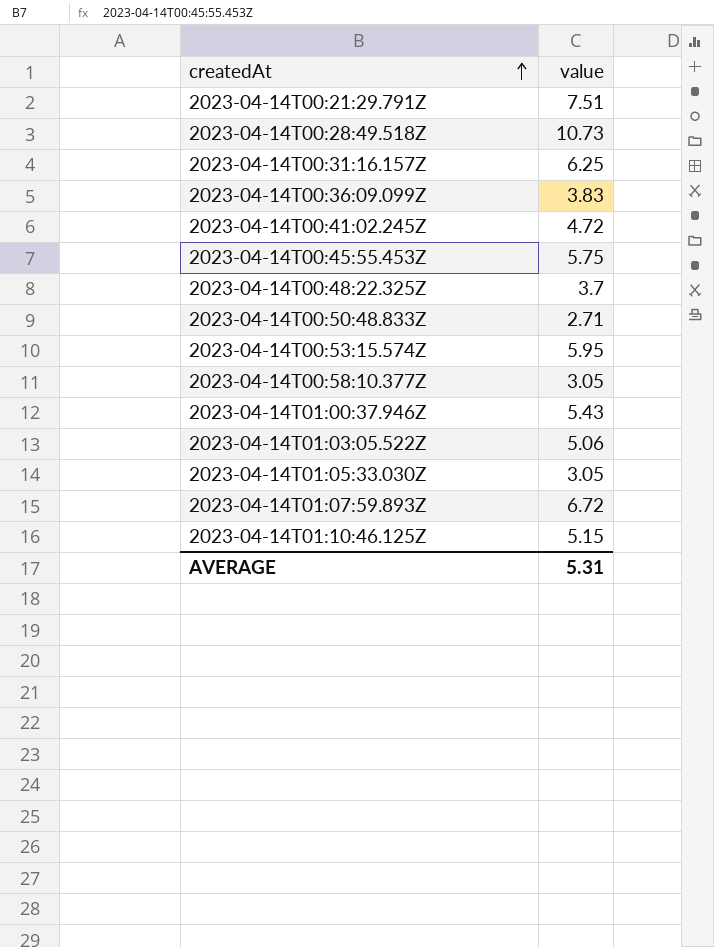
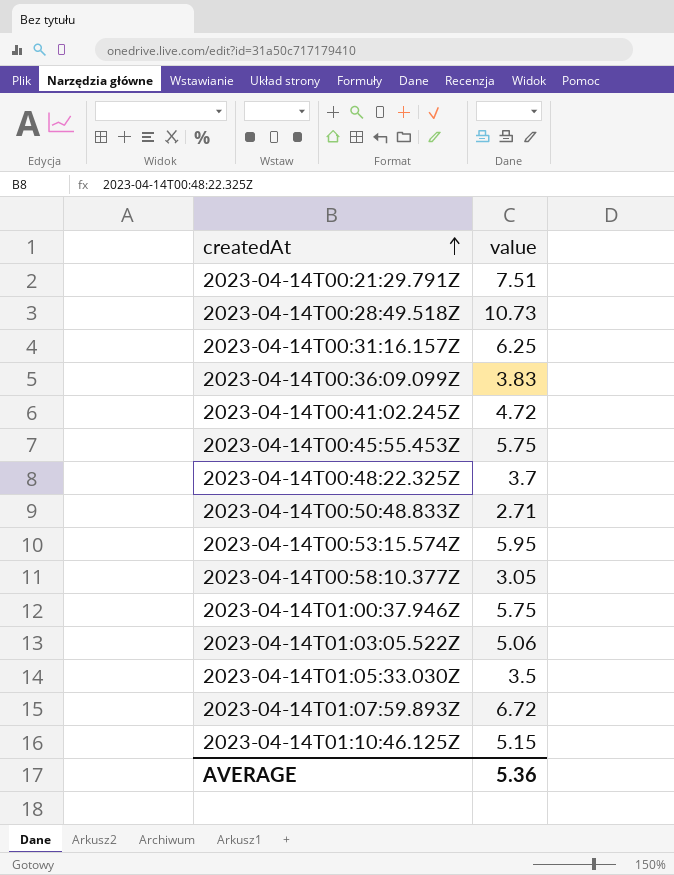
2023-04-14T01:00:37.946Z | value: 5.43 -> 5.75
2023-04-14T01:05:33.030Z | value: 3.05 -> 3.5
AVERAGE | value: 5.31 -> 5.36

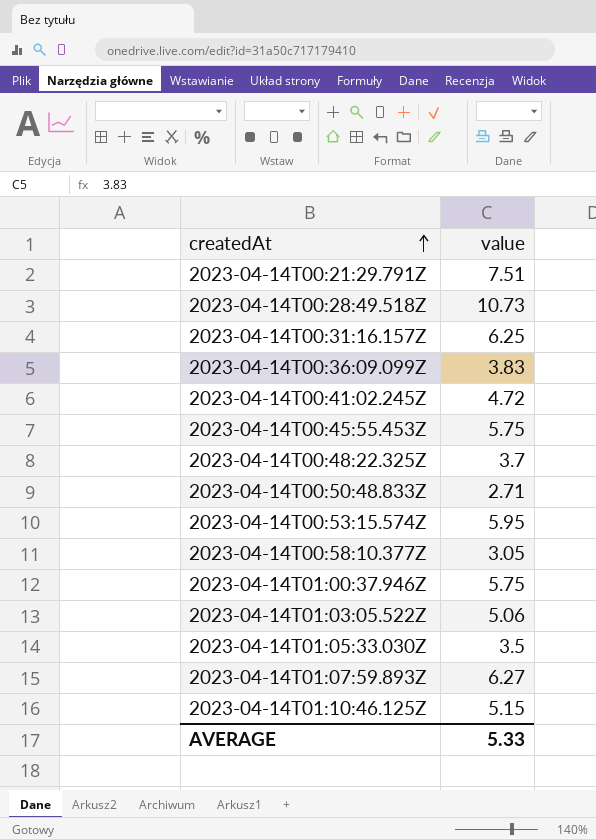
2023-04-14T01:07:59.893Z | value: 6.72 -> 6.27
AVERAGE | value: 5.36 -> 5.33

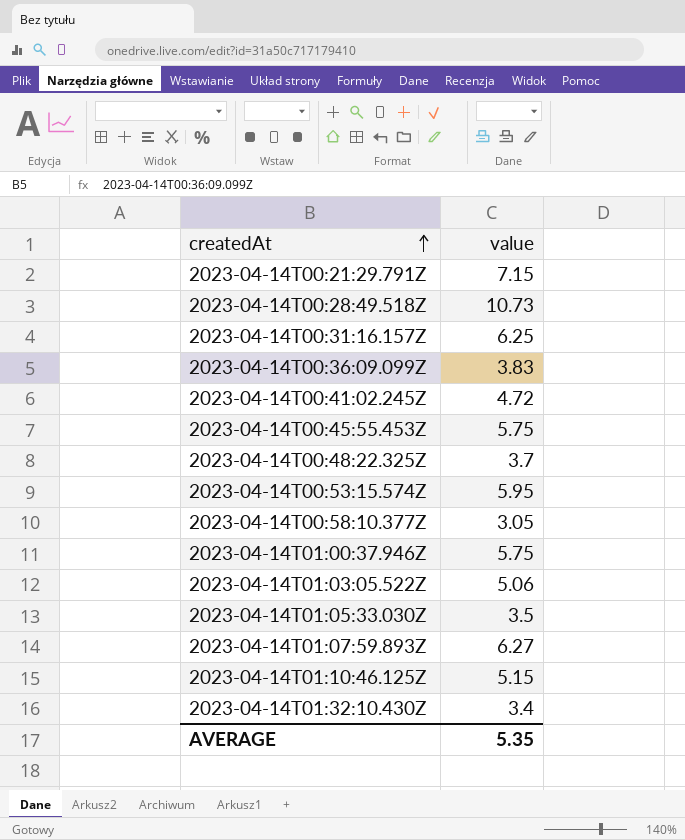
row 2023-04-14T00:50:48.833Z: 2.71 -> none
2023-04-14T00:21:29.791Z | value: 7.51 -> 7.15
row 2023-04-14T01:32:10.430Z: none -> 3.4
AVERAGE | value: 5.33 -> 5.35

